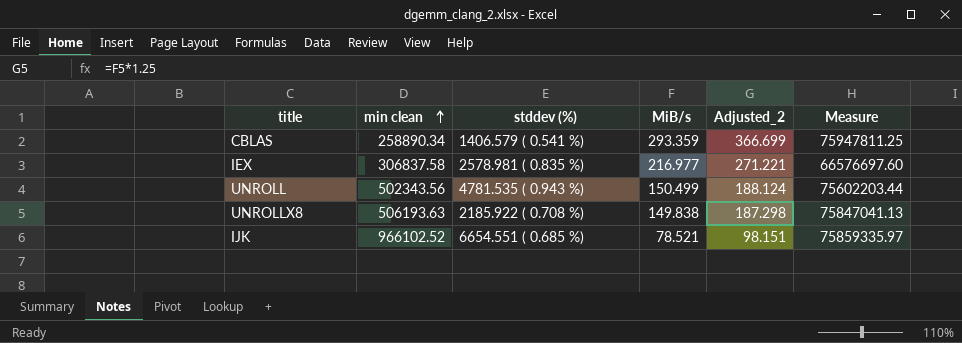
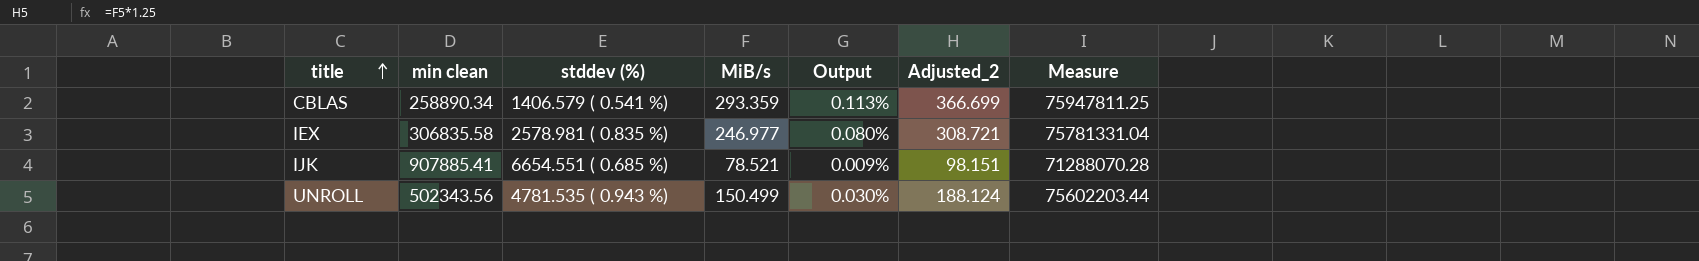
row order: min clean ascending -> title ascending
column Output | formula: none -> [MiB/s] / [min clean]
row UNROLLX8: 506193.63 | 2185.922 ( 0.708 %) | 149.838 | 187.298 | 75847041.13 -> none
IEX | min clean: 306837.58 -> 306835.58
IEX | MiB/s: 216.977 -> 246.977
IEX | Adjusted_2: 271.221 -> 308.721
IEX | Measure: 66576697.60 -> 75781331.04
IJK | min clean: 966102.52 -> 907885.41
IJK | Measure: 75859335.97 -> 71288070.28

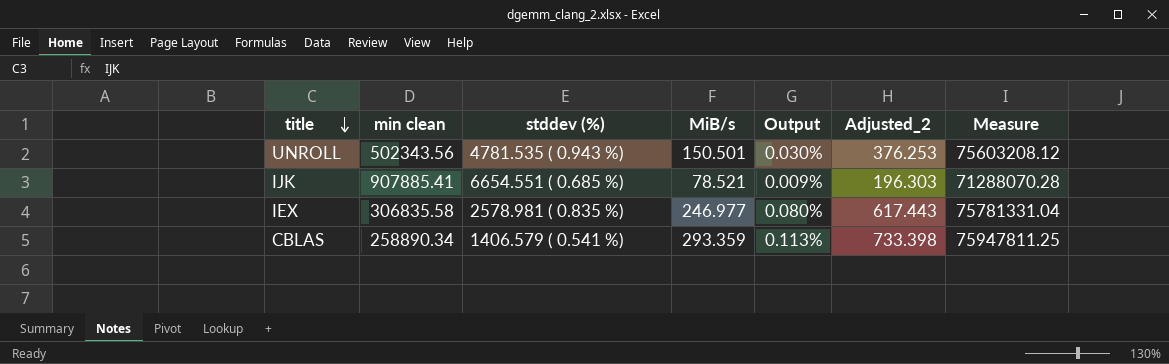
row order: title ascending -> title descending
column Adjusted_2 | formula: [MiB/s] * 1.25 -> [MiB/s] * 2.5
UNROLL | MiB/s: 150.499 -> 150.501
UNROLL | Measure: 75602203.44 -> 75603208.12

